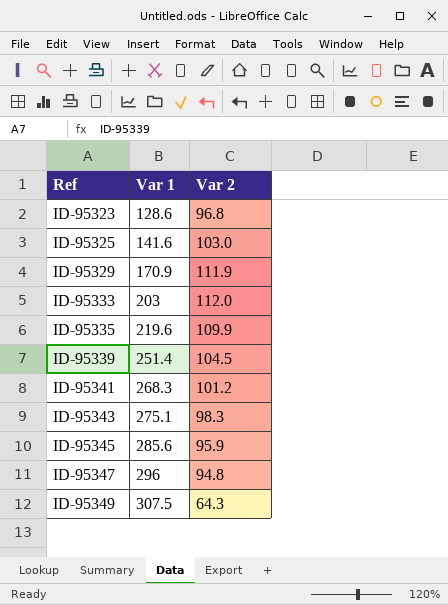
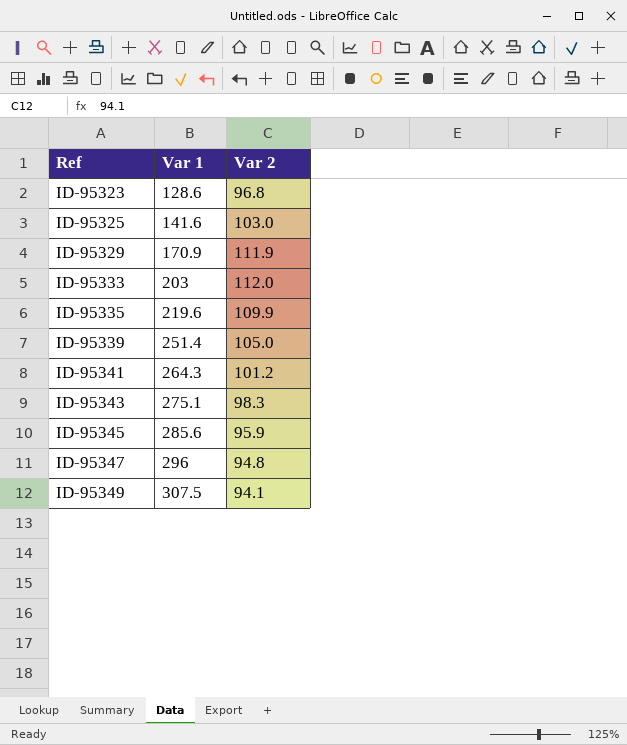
ID-95339 | Var 2: 104.5 -> 105.0
ID-95341 | Var 1: 268.3 -> 264.3
ID-95349 | Var 2: 64.3 -> 94.1

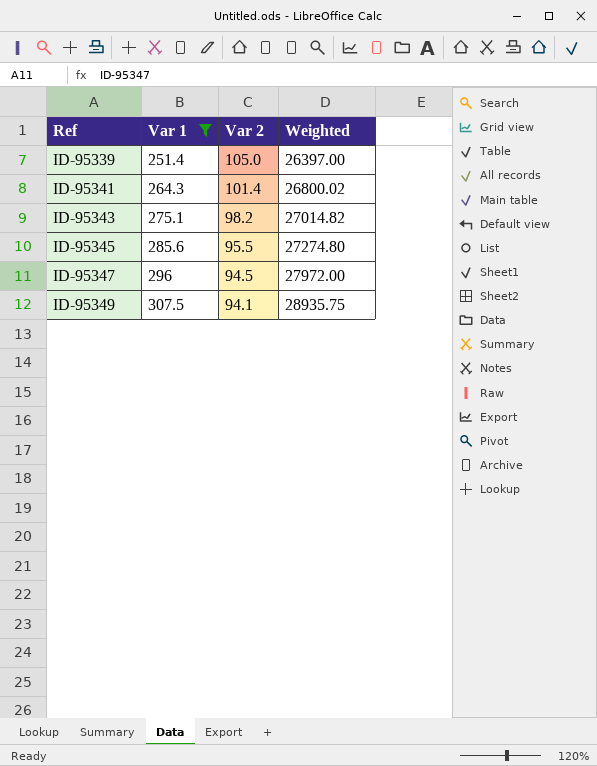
filter: none -> Var 1 >= 251.4
column Weighted | formula: none -> [Var 1] * [Var 2]
ID-95341 | Var 2: 101.2 -> 101.4
ID-95343 | Var 2: 98.3 -> 98.2
ID-95345 | Var 2: 95.9 -> 95.5
ID-95347 | Var 2: 94.8 -> 94.5

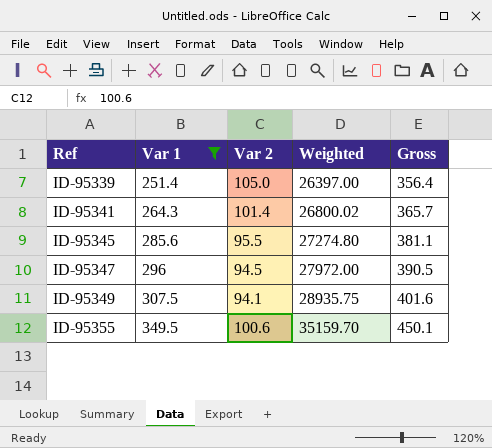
column Gross | formula: none -> [Var 1] + [Var 2]
row ID-95343: 275.1 | 98.2 | 27014.82 -> none
row ID-95355: none -> 349.5 | 100.6 | 35159.70 | 450.1

